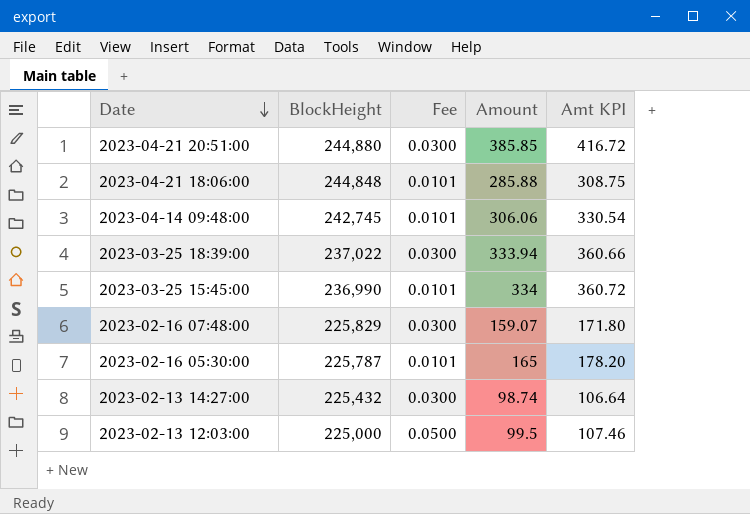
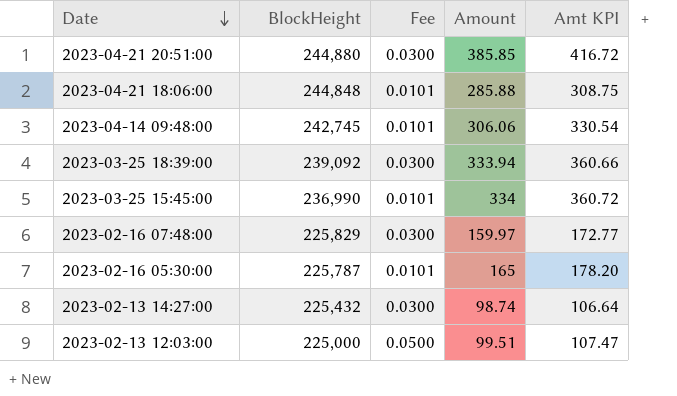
2023-03-25 18:39:00 | BlockHeight: 237,022 -> 239,092
2023-02-16 07:48:00 | Amount: 159.07 -> 159.97
2023-02-16 07:48:00 | Amt KPI: 171.80 -> 172.77
2023-02-13 12:03:00 | Amount: 99.5 -> 99.51
2023-02-13 12:03:00 | Amt KPI: 107.46 -> 107.47

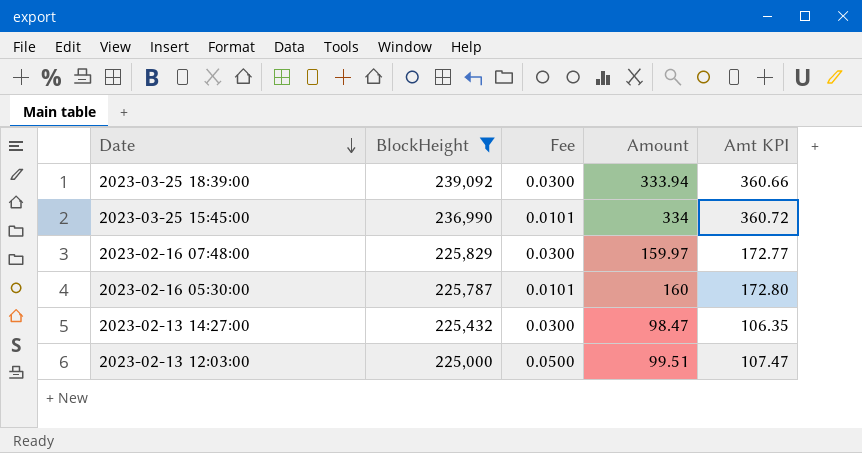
filter: none -> BlockHeight <= 239,092
2023-02-16 05:30:00 | Amount: 165 -> 160
2023-02-16 05:30:00 | Amt KPI: 178.20 -> 172.80
2023-02-13 14:27:00 | Amount: 98.74 -> 98.47
2023-02-13 14:27:00 | Amt KPI: 106.64 -> 106.35

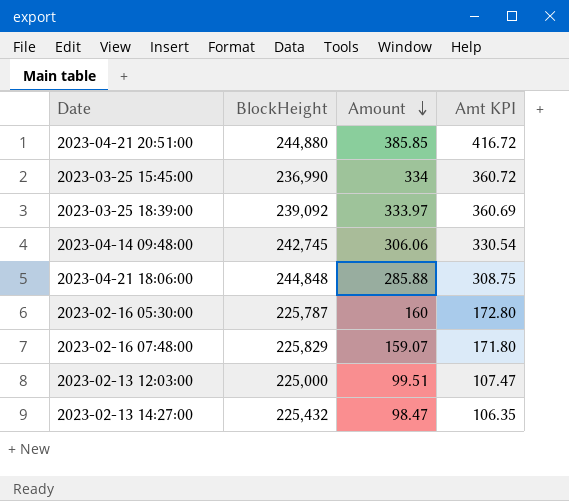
filter: BlockHeight <= 239,092 -> none
row order: Date descending -> Amount descending
column Fee | position: 3 -> none
2023-03-25 18:39:00 | Amount: 333.94 -> 333.97
2023-03-25 18:39:00 | Amt KPI: 360.66 -> 360.69
2023-02-16 07:48:00 | Amount: 159.97 -> 159.07
2023-02-16 07:48:00 | Amt KPI: 172.77 -> 171.80

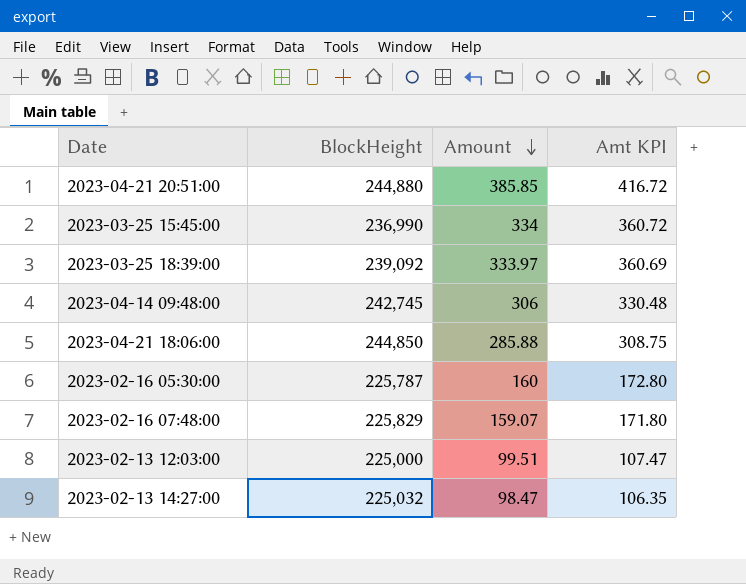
2023-04-14 09:48:00 | Amount: 306.06 -> 306
2023-04-14 09:48:00 | Amt KPI: 330.54 -> 330.48
2023-04-21 18:06:00 | BlockHeight: 244,848 -> 244,850
2023-02-13 14:27:00 | BlockHeight: 225,432 -> 225,032

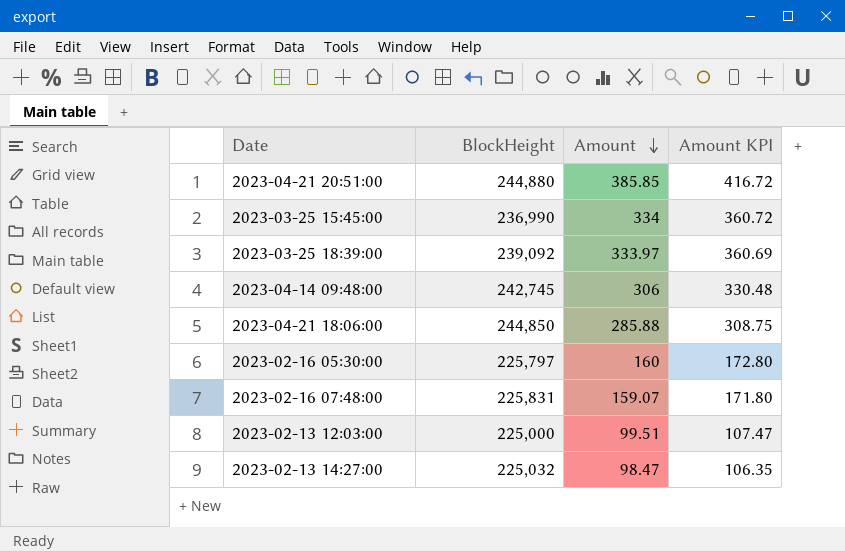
column name: Amt KPI -> Amount KPI
2023-02-16 05:30:00 | BlockHeight: 225,787 -> 225,797
2023-02-16 07:48:00 | BlockHeight: 225,829 -> 225,831

